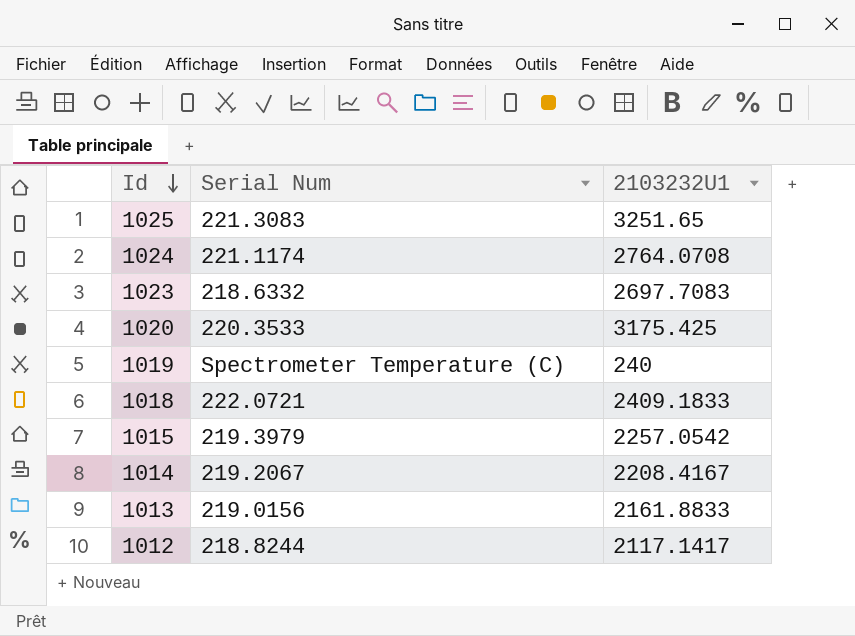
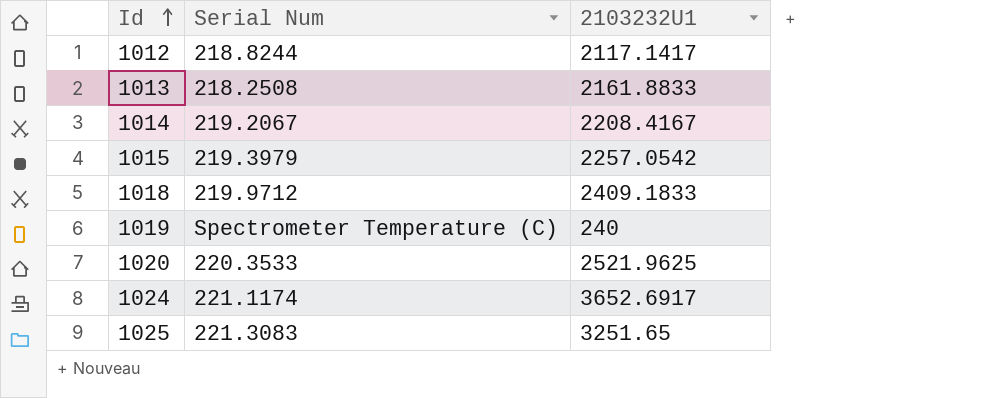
row order: Id descending -> Id ascending
row 1023: 218.6332 | 2697.7083 -> none
1013 | Serial Num: 219.0156 -> 218.2508
1018 | Serial Num: 222.0721 -> 219.9712
1020 | 2103232U1: 3175.425 -> 2521.9625
1024 | 2103232U1: 2764.0708 -> 3652.6917

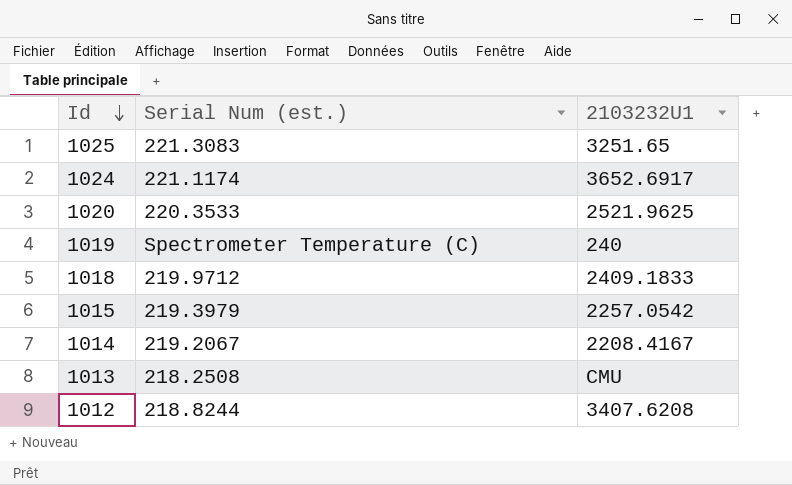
row order: Id ascending -> Id descending
column name: Serial Num -> Serial Num (est.)
1013 | 2103232U1: 2161.8833 -> CMU
1012 | 2103232U1: 2117.1417 -> 3407.6208

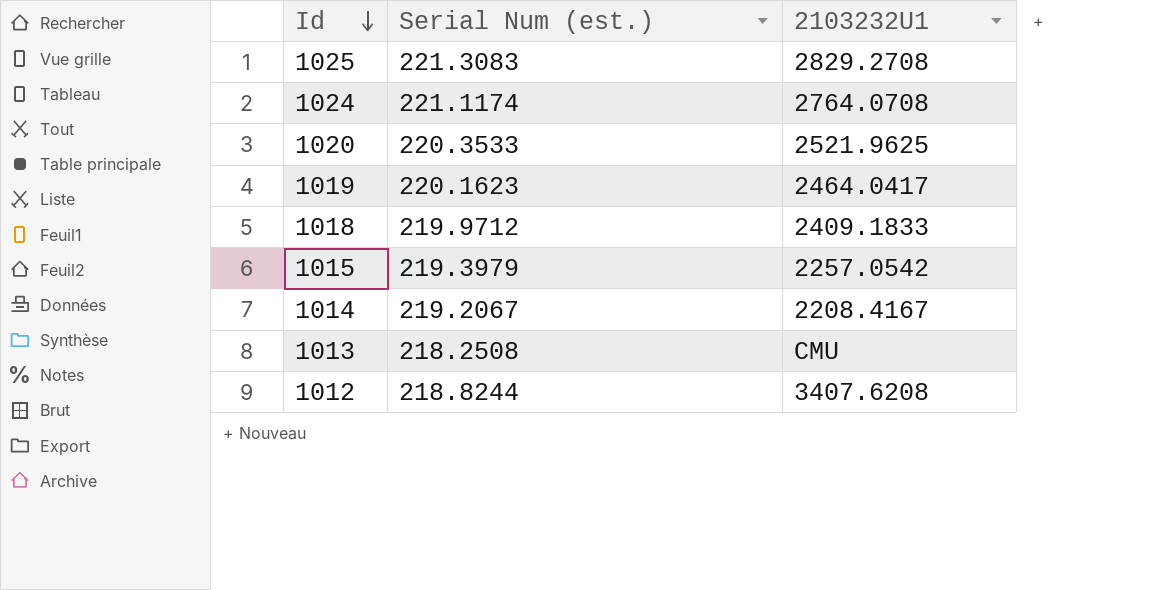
1025 | 2103232U1: 3251.65 -> 2829.2708
1024 | 2103232U1: 3652.6917 -> 2764.0708
1019 | Serial Num (est.): Spectrometer Temperature (C) -> 220.1623
1019 | 2103232U1: 240 -> 2464.0417

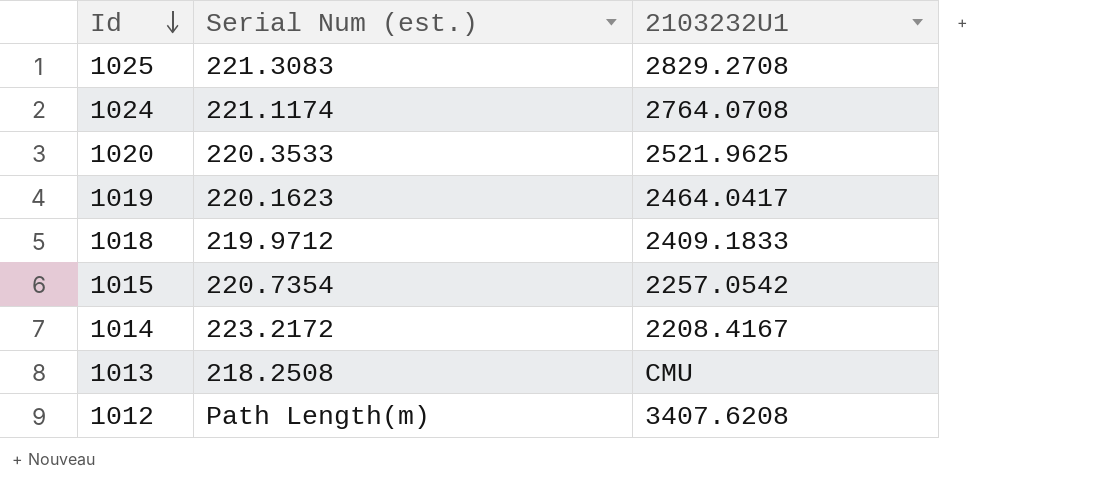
1015 | Serial Num (est.): 219.3979 -> 220.7354
1014 | Serial Num (est.): 219.2067 -> 223.2172
1012 | Serial Num (est.): 218.8244 -> Path Length(m)

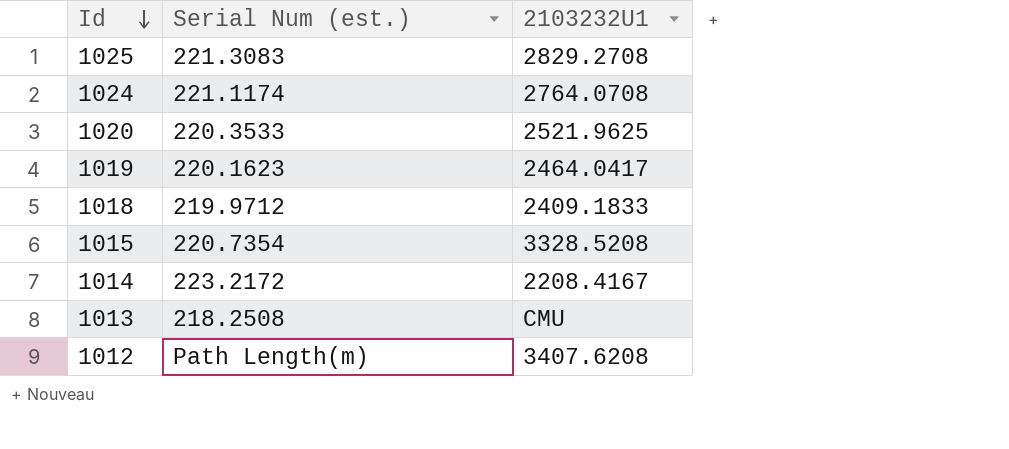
1015 | 2103232U1: 2257.0542 -> 3328.5208

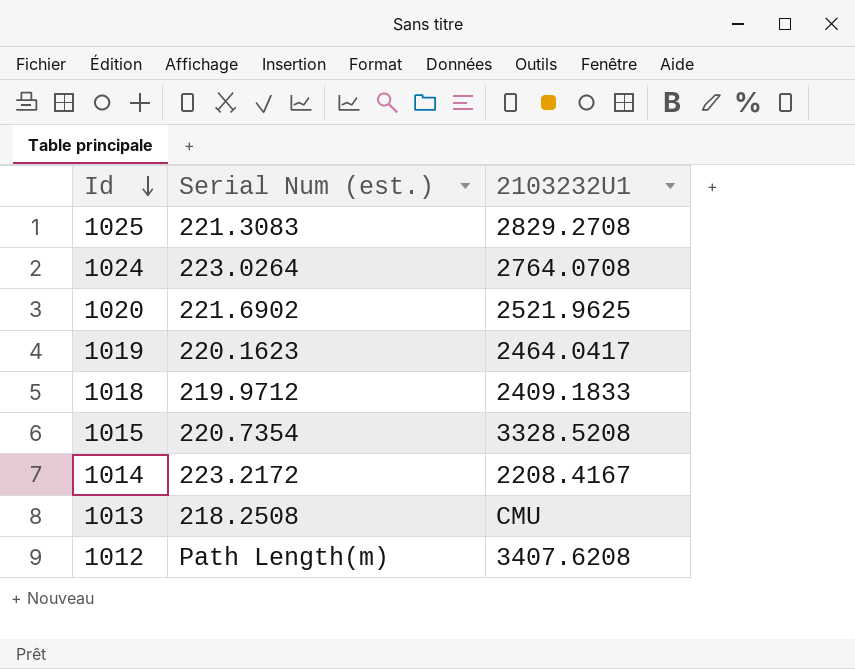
1024 | Serial Num (est.): 221.1174 -> 223.0264
1020 | Serial Num (est.): 220.3533 -> 221.6902

